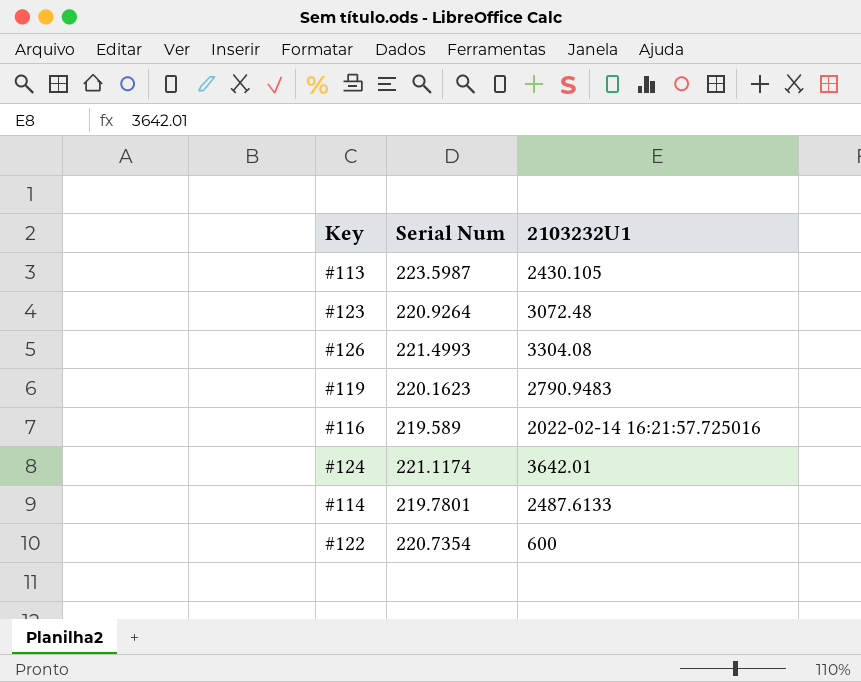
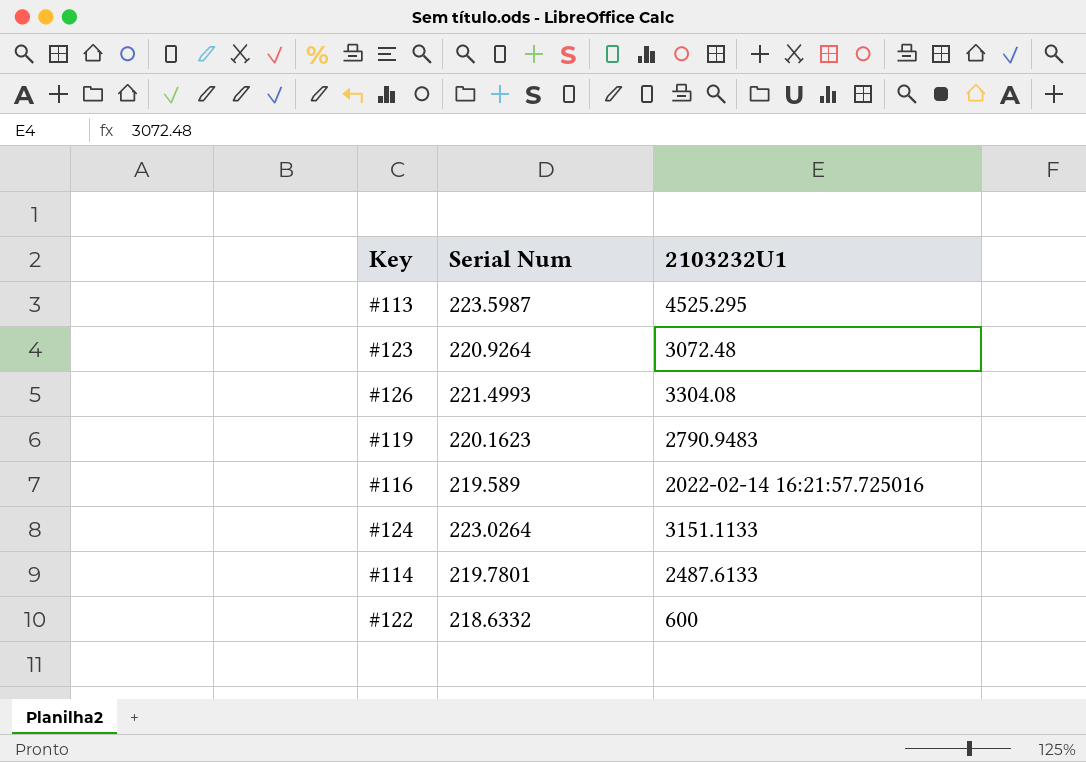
#113 | 2103232U1: 2430.105 -> 4525.295
#124 | Serial Num: 221.1174 -> 223.0264
#124 | 2103232U1: 3642.01 -> 3151.1133
#122 | Serial Num: 220.7354 -> 218.6332

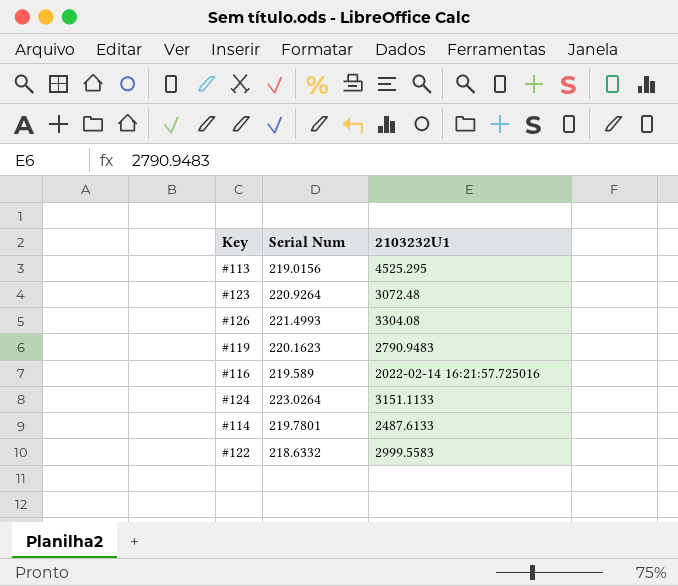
#113 | Serial Num: 223.5987 -> 219.0156
#122 | 2103232U1: 600 -> 2999.5583

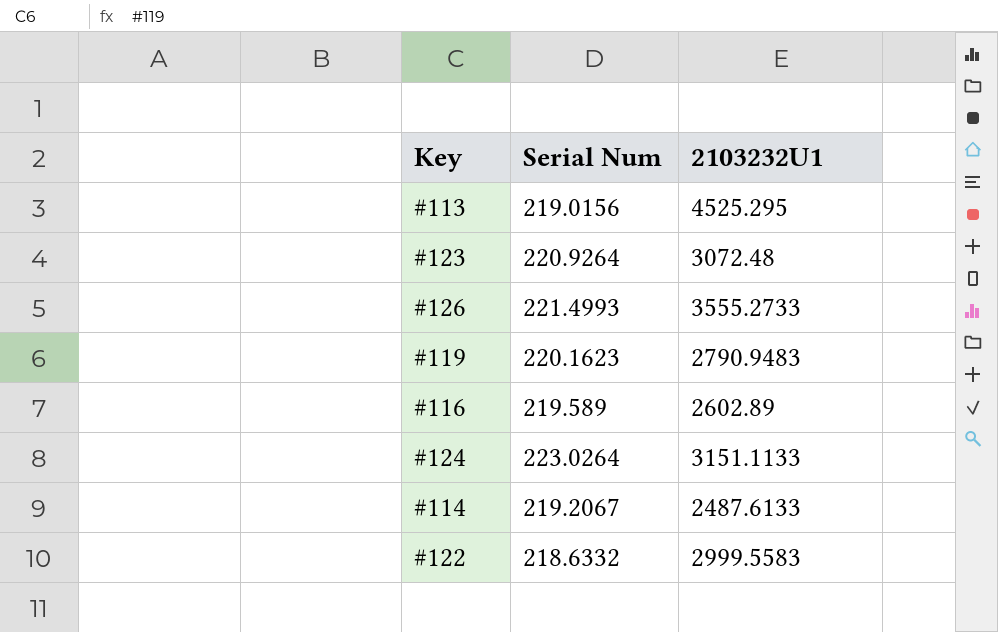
#126 | 2103232U1: 3304.08 -> 3555.2733
#116 | 2103232U1: 2022-02-14 16:21:57.725016 -> 2602.89
#114 | Serial Num: 219.7801 -> 219.2067

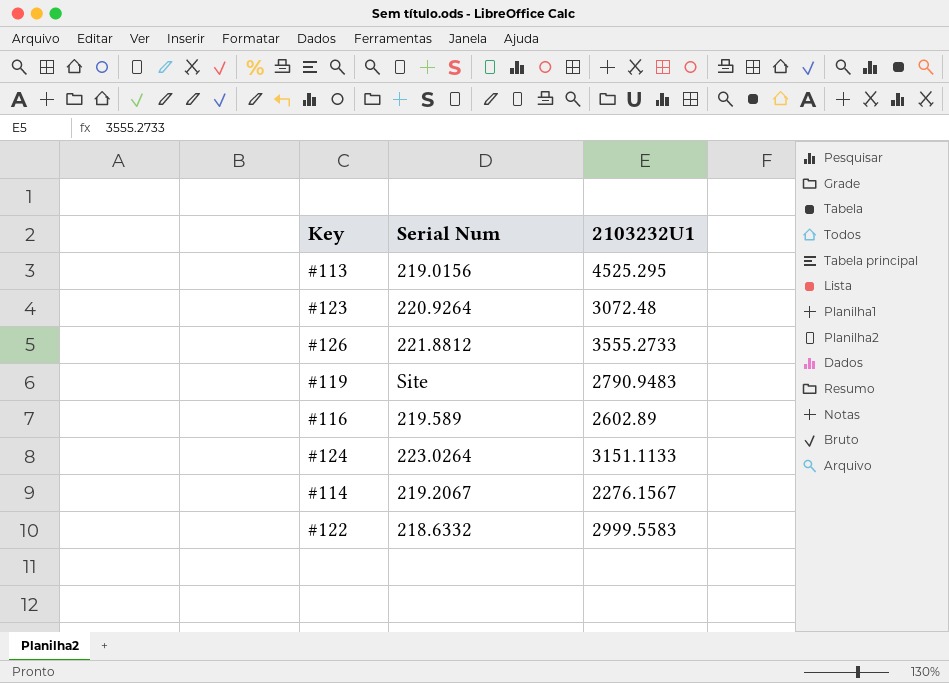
#126 | Serial Num: 221.4993 -> 221.8812
#119 | Serial Num: 220.1623 -> Site
#114 | 2103232U1: 2487.6133 -> 2276.1567

